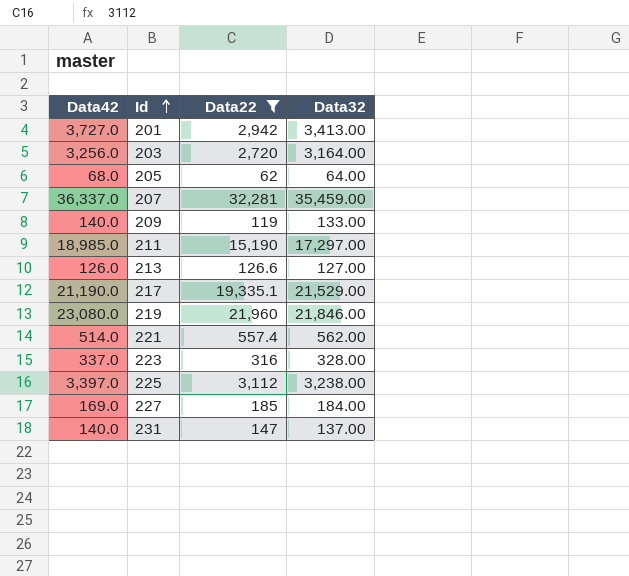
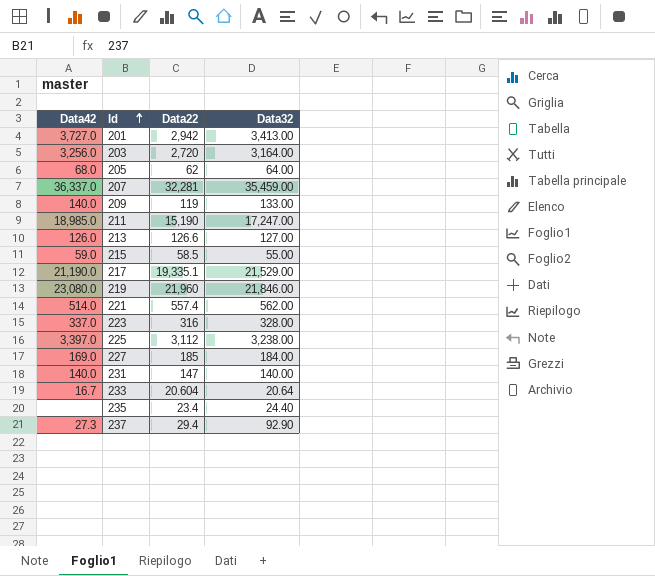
filter: Data22 >= 62 -> none
211 | Data32: 17,297.00 -> 17,247.00
231 | Data32: 137.00 -> 140.00

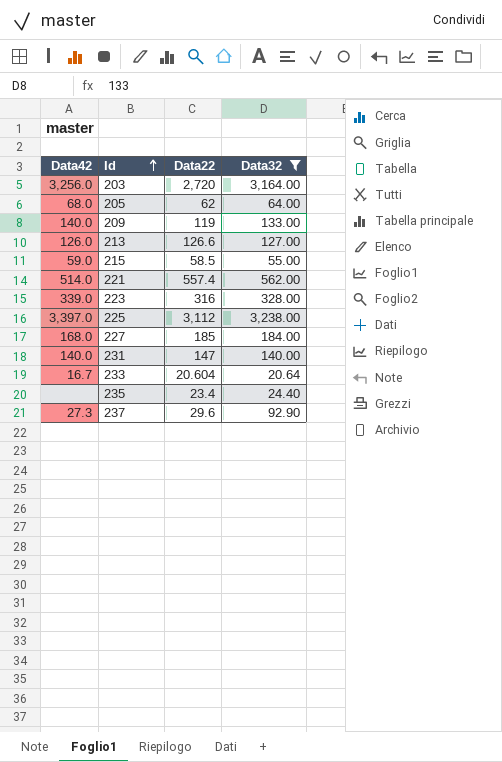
filter: none -> Data32 <= 3,238.00
223 | Data42: 337.0 -> 339.0
227 | Data42: 169.0 -> 168.0
237 | Data22: 29.4 -> 29.6

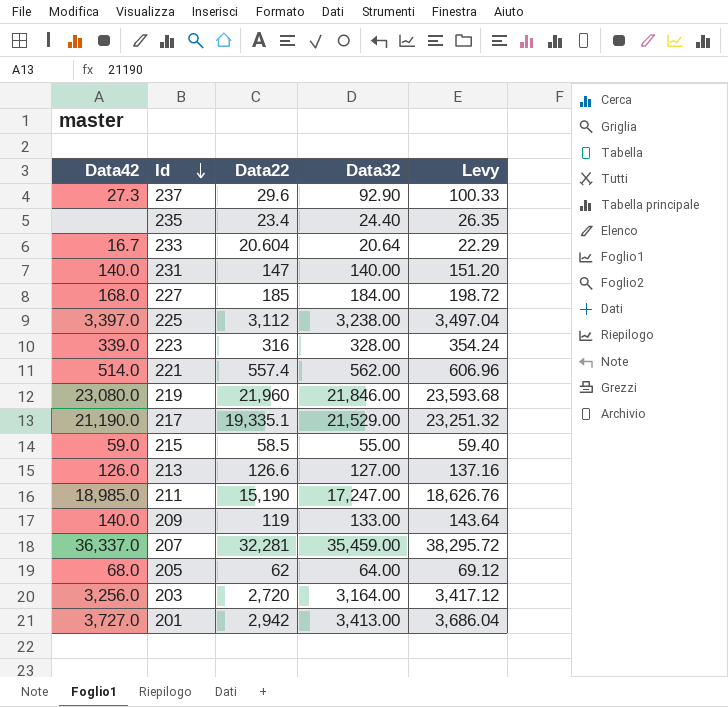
filter: Data32 <= 3,238.00 -> none
row order: Id ascending -> Id descending
column Levy | formula: none -> [Data32] * 1.08

